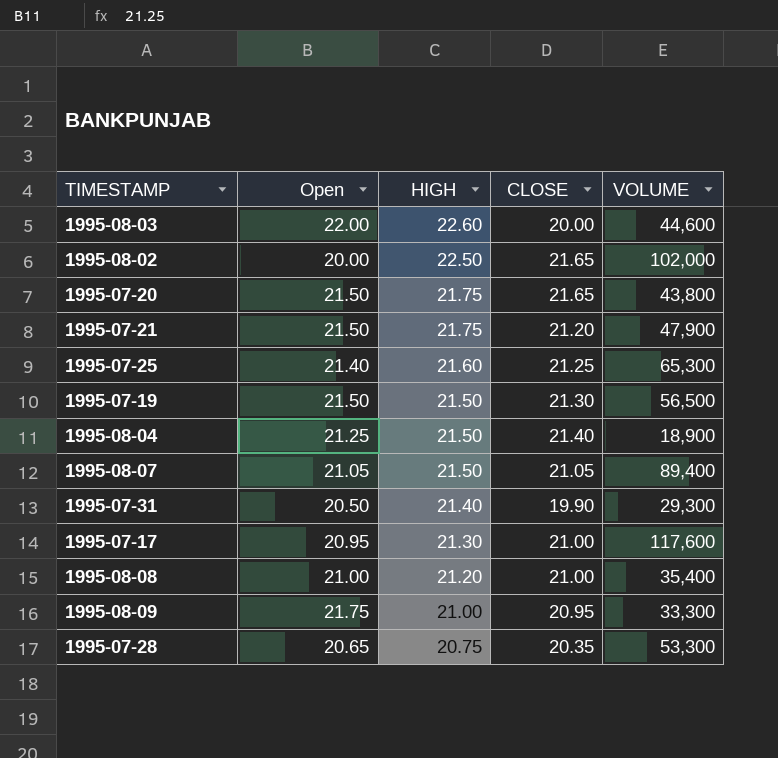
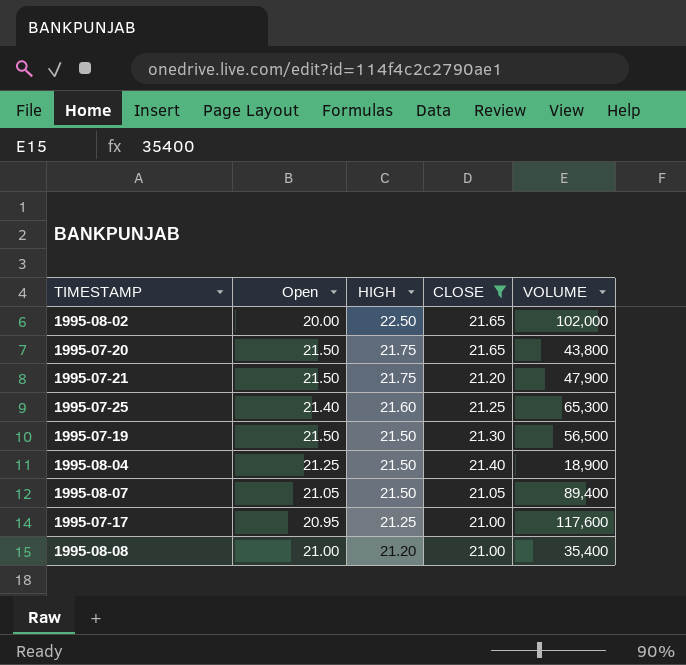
filter: none -> CLOSE >= 21.00
1995-07-17 | HIGH: 21.30 -> 21.25

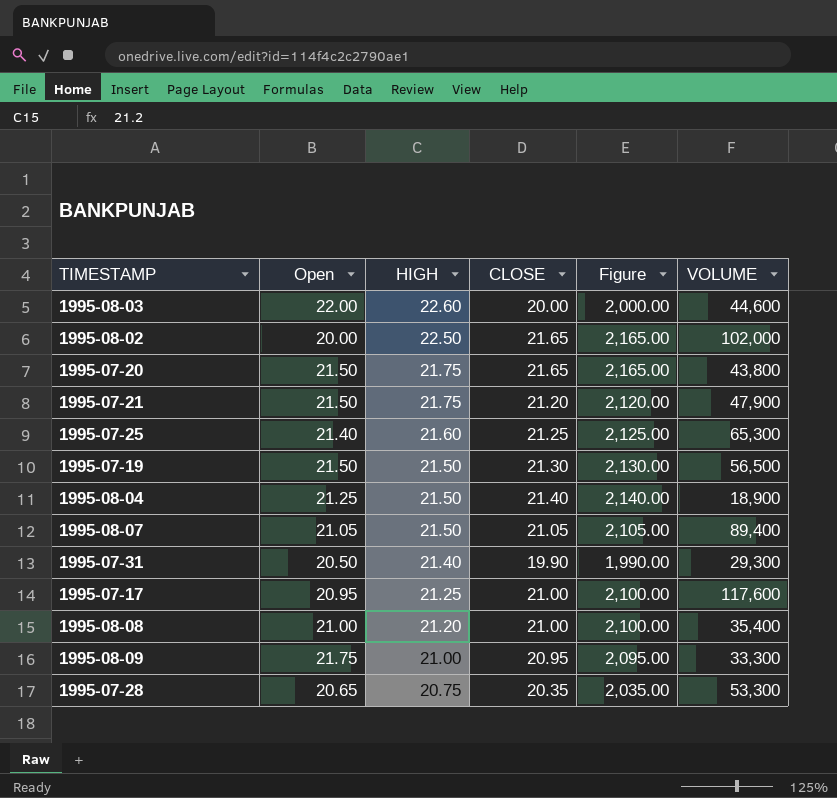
filter: CLOSE >= 21.00 -> none
column Figure | formula: none -> [CLOSE] * 100

